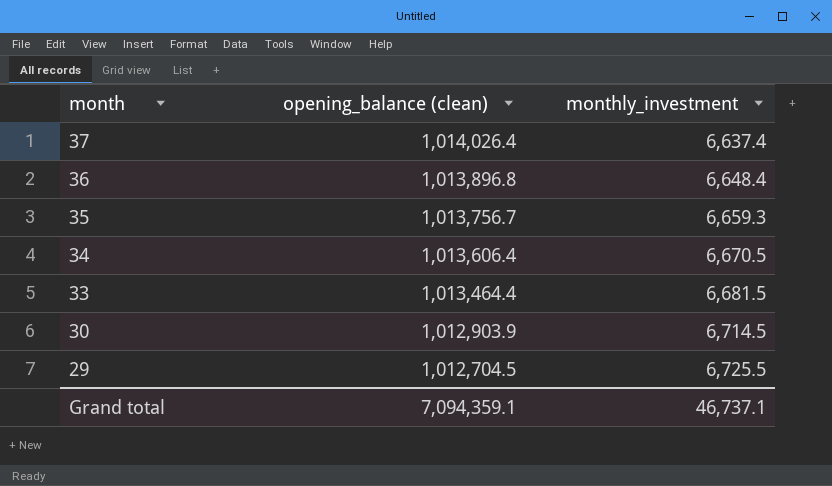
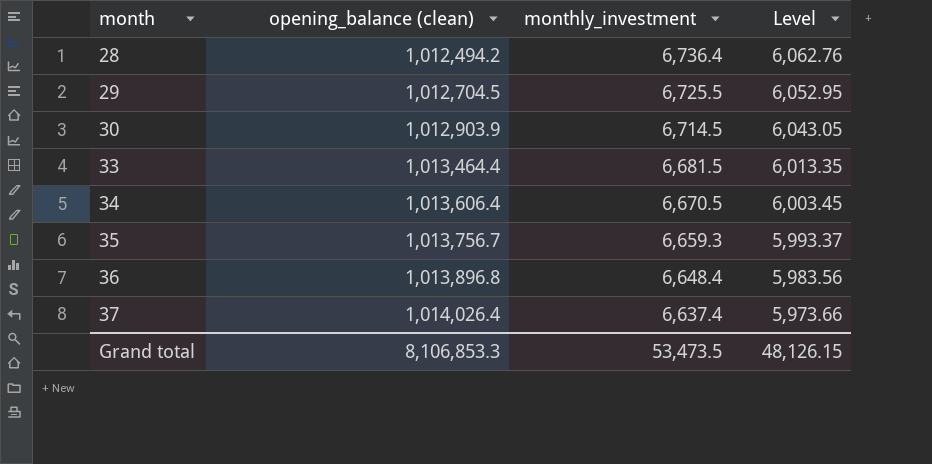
row order: month descending -> month ascending
column Level | formula: none -> [monthly_investment] * 0.9
row 28: none -> 1,012,494.2 | 6,736.4 | 6,062.76
Grand total | opening_balance (clean): 7,094,359.1 -> 8,106,853.3
Grand total | monthly_investment: 46,737.1 -> 53,473.5

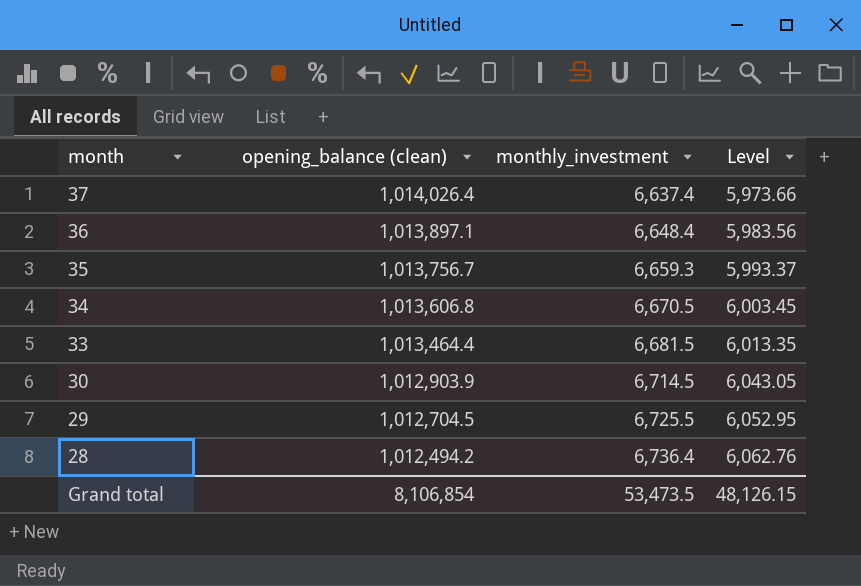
row order: month ascending -> month descending
36 | opening_balance (clean): 1,013,896.8 -> 1,013,897.1
34 | opening_balance (clean): 1,013,606.4 -> 1,013,606.8
Grand total | opening_balance (clean): 8,106,853.3 -> 8,106,854

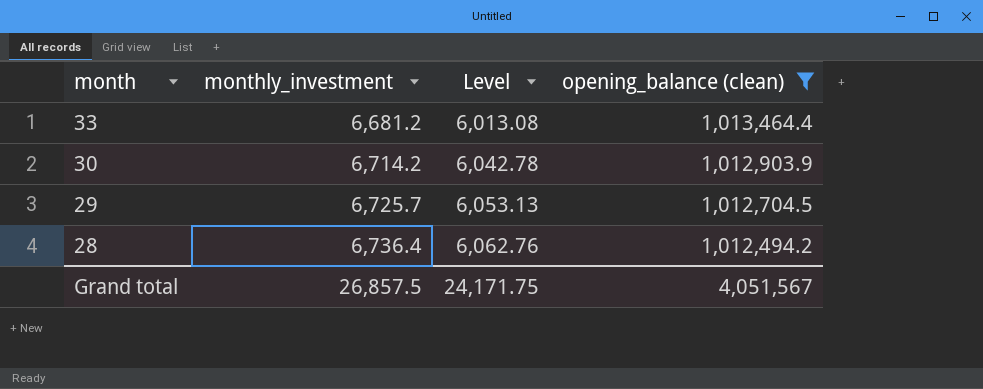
filter: none -> opening_balance (clean) <= 1,013,464.4
column opening_balance (clean) | position: 2 -> 4
33 | monthly_investment: 6,681.5 -> 6,681.2
33 | Level: 6,013.35 -> 6,013.08
30 | monthly_investment: 6,714.5 -> 6,714.2
30 | Level: 6,043.05 -> 6,042.78
29 | monthly_investment: 6,725.5 -> 6,725.7
29 | Level: 6,052.95 -> 6,053.13
Grand total | monthly_investment: 53,473.5 -> 26,857.5
Grand total | Level: 48,126.15 -> 24,171.75
Grand total | opening_balance (clean): 8,106,854 -> 4,051,567

